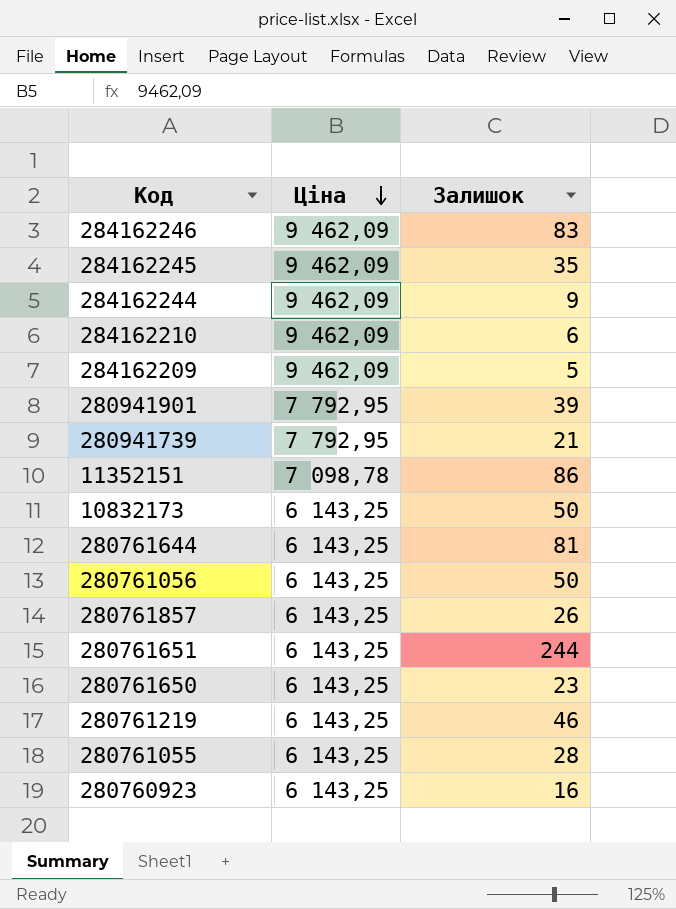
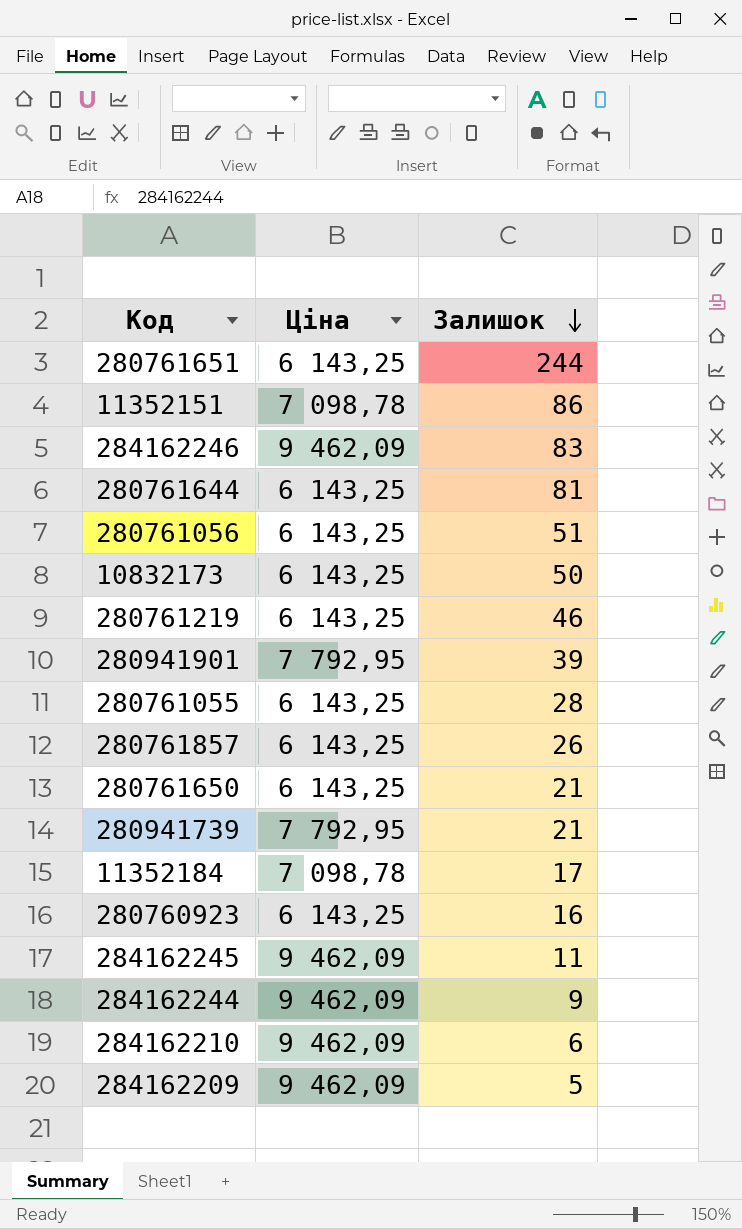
row order: Ціна descending -> Залишок descending
280761056 | Залишок: 50 -> 51
280761650 | Залишок: 23 -> 21
row 11352184: none -> 7 098,78 | 17
284162245 | Залишок: 35 -> 11

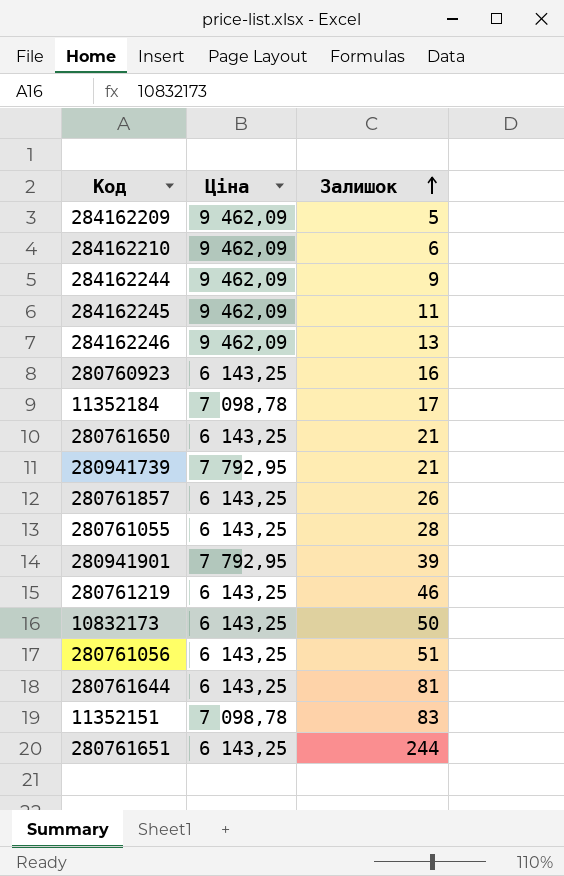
row order: Залишок descending -> Залишок ascending
284162246 | Залишок: 83 -> 13
11352151 | Залишок: 86 -> 83

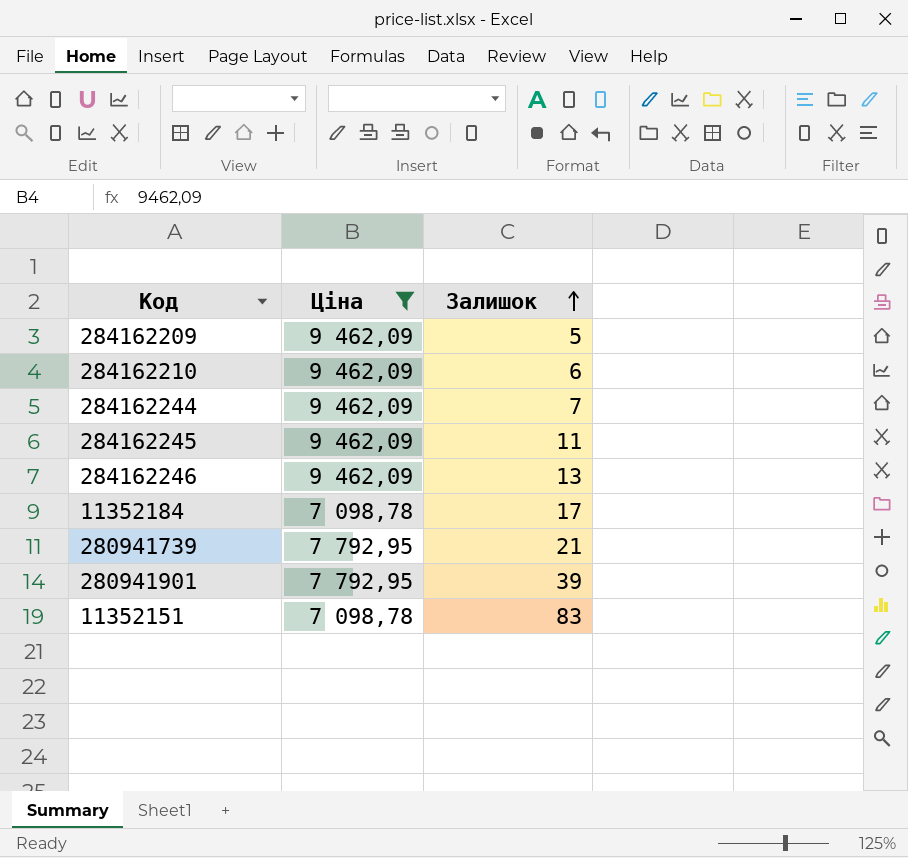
filter: none -> Ціна != 6 143,25
284162244 | Залишок: 9 -> 7

